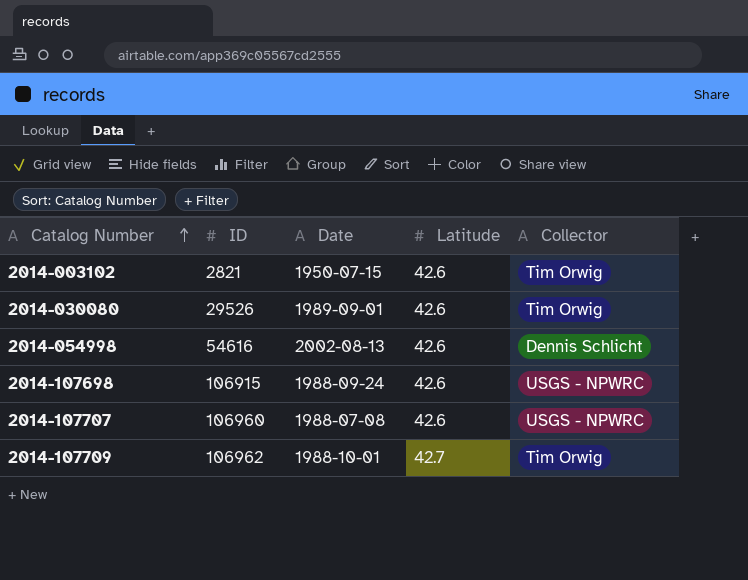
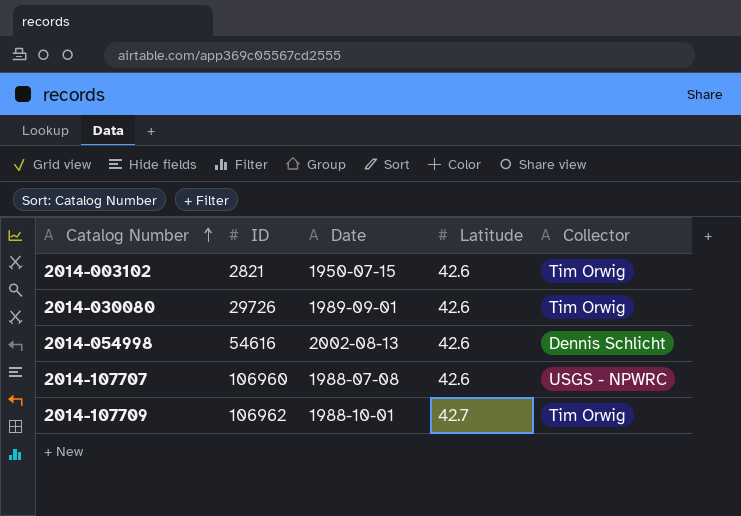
row 2014-107698: 106915 | 1988-09-24 | 42.6 | USGS - NPWRC -> none
2014-030080 | ID: 29526 -> 29726

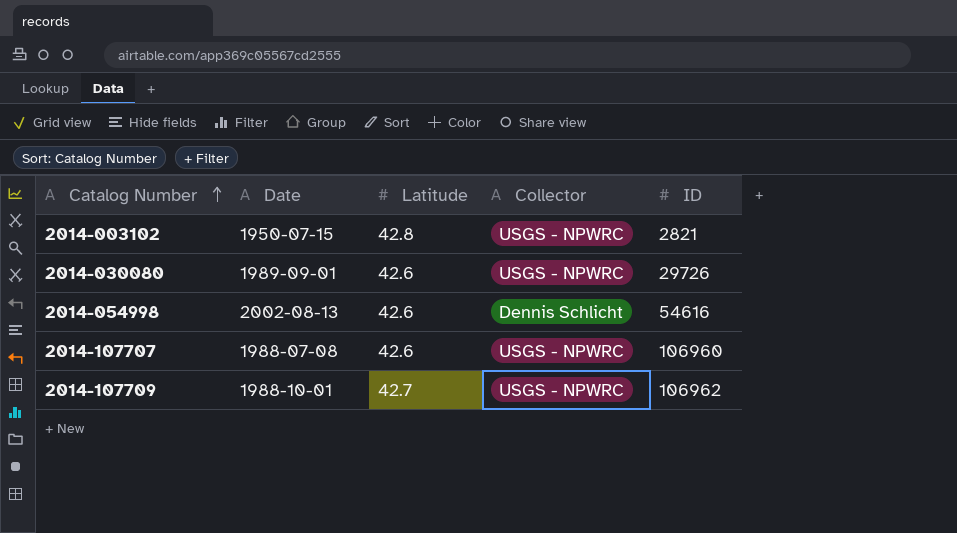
column ID | position: 2 -> 5
2014-003102 | Latitude: 42.6 -> 42.8
2014-003102 | Collector: Tim Orwig -> USGS - NPWRC
2014-030080 | Collector: Tim Orwig -> USGS - NPWRC
2014-107709 | Collector: Tim Orwig -> USGS - NPWRC

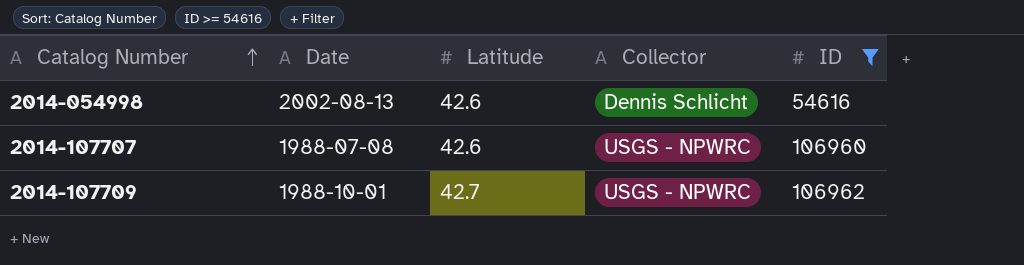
filter: none -> ID >= 54616

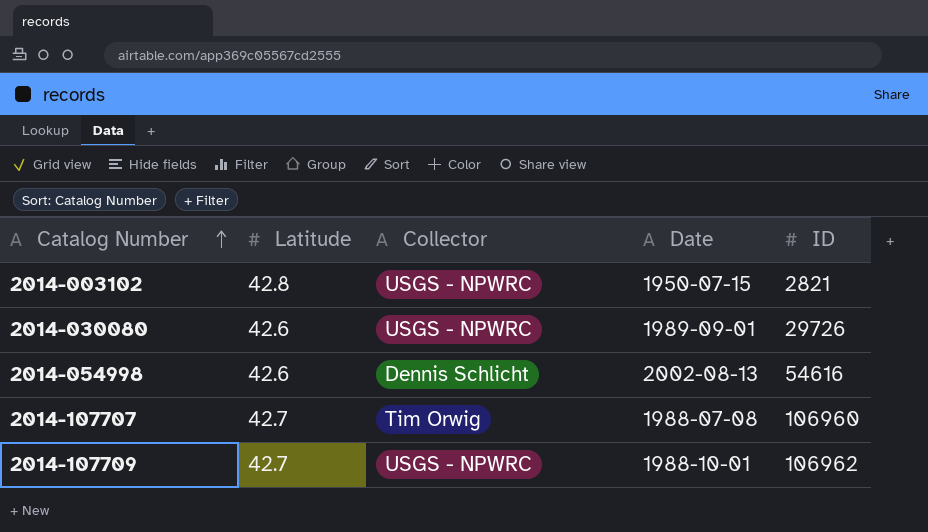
filter: ID >= 54616 -> none
column Date | position: 2 -> 4
2014-107707 | Latitude: 42.6 -> 42.7
2014-107707 | Collector: USGS - NPWRC -> Tim Orwig

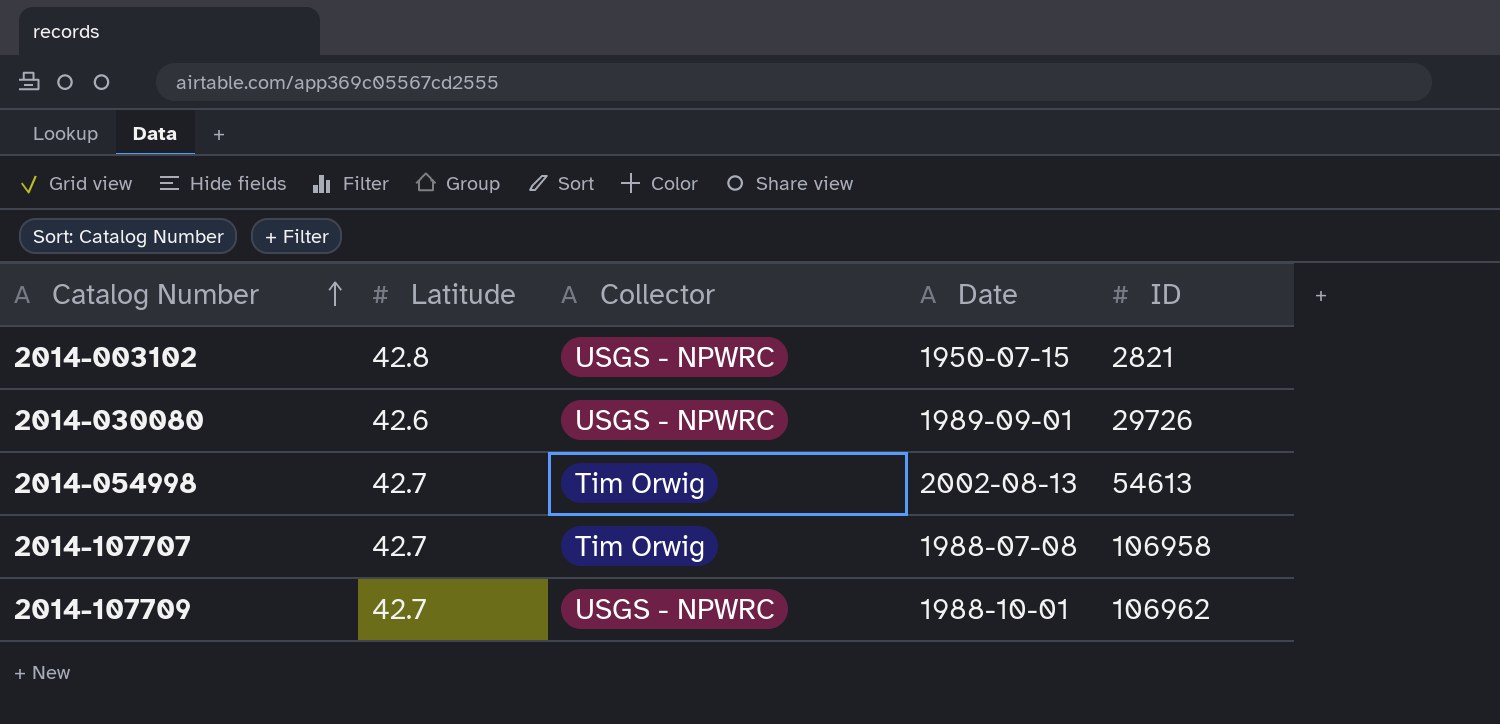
2014-054998 | Latitude: 42.6 -> 42.7
2014-054998 | Collector: Dennis Schlicht -> Tim Orwig
2014-054998 | ID: 54616 -> 54613
2014-107707 | ID: 106960 -> 106958

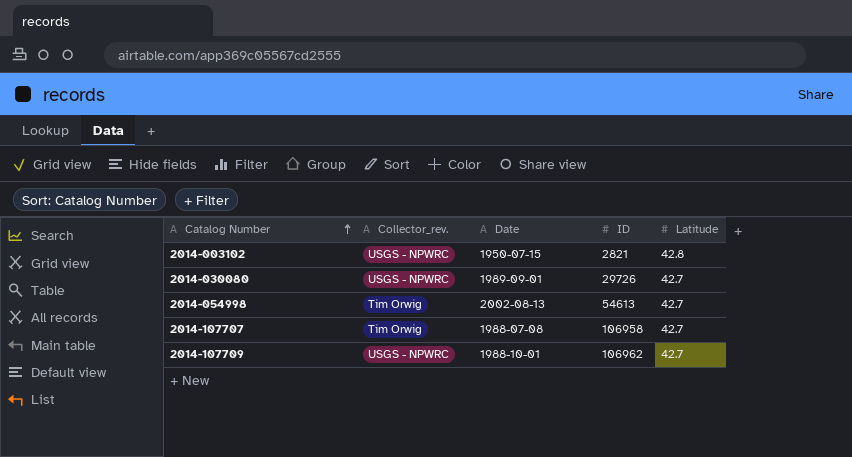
column name: Collector -> Collector_rev.
column Latitude | position: 2 -> 5
2014-030080 | Latitude: 42.6 -> 42.7

